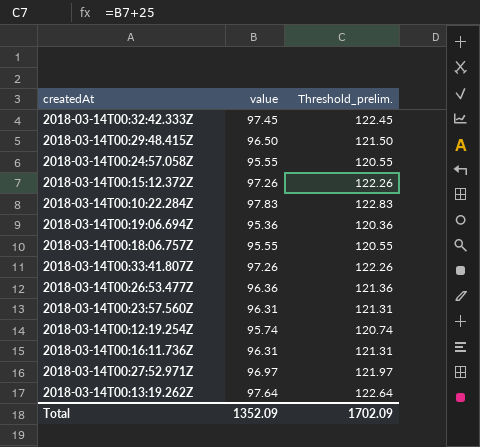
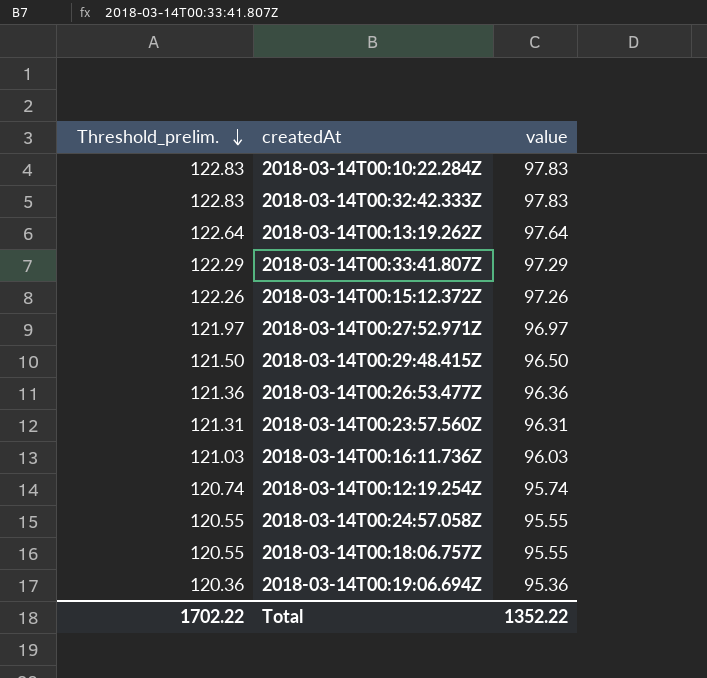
row order: none -> Threshold_prelim. descending
column Threshold_prelim. | position: 3 -> 1
2018-03-14T00:32:42.333Z | Threshold_prelim.: 122.45 -> 122.83
2018-03-14T00:32:42.333Z | value: 97.45 -> 97.83
2018-03-14T00:33:41.807Z | Threshold_prelim.: 122.26 -> 122.29
2018-03-14T00:33:41.807Z | value: 97.26 -> 97.29
2018-03-14T00:16:11.736Z | Threshold_prelim.: 121.31 -> 121.03
2018-03-14T00:16:11.736Z | value: 96.31 -> 96.03
Total | Threshold_prelim.: 1702.09 -> 1702.22
Total | value: 1352.09 -> 1352.22

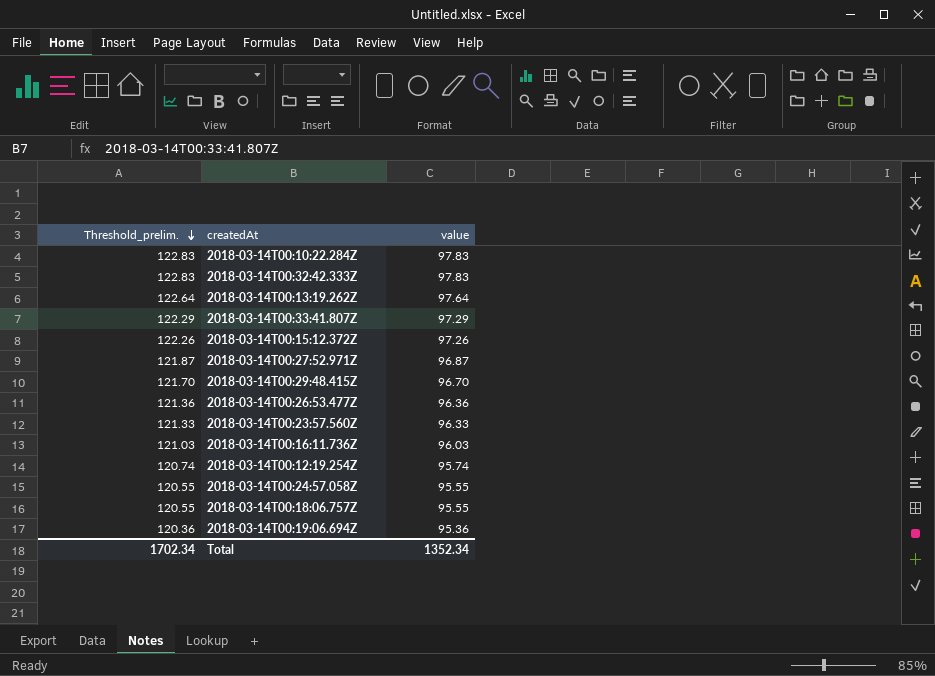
2018-03-14T00:27:52.971Z | Threshold_prelim.: 121.97 -> 121.87
2018-03-14T00:27:52.971Z | value: 96.97 -> 96.87
2018-03-14T00:29:48.415Z | Threshold_prelim.: 121.50 -> 121.70
2018-03-14T00:29:48.415Z | value: 96.50 -> 96.70
2018-03-14T00:23:57.560Z | Threshold_prelim.: 121.31 -> 121.33
2018-03-14T00:23:57.560Z | value: 96.31 -> 96.33
Total | Threshold_prelim.: 1702.22 -> 1702.34
Total | value: 1352.22 -> 1352.34

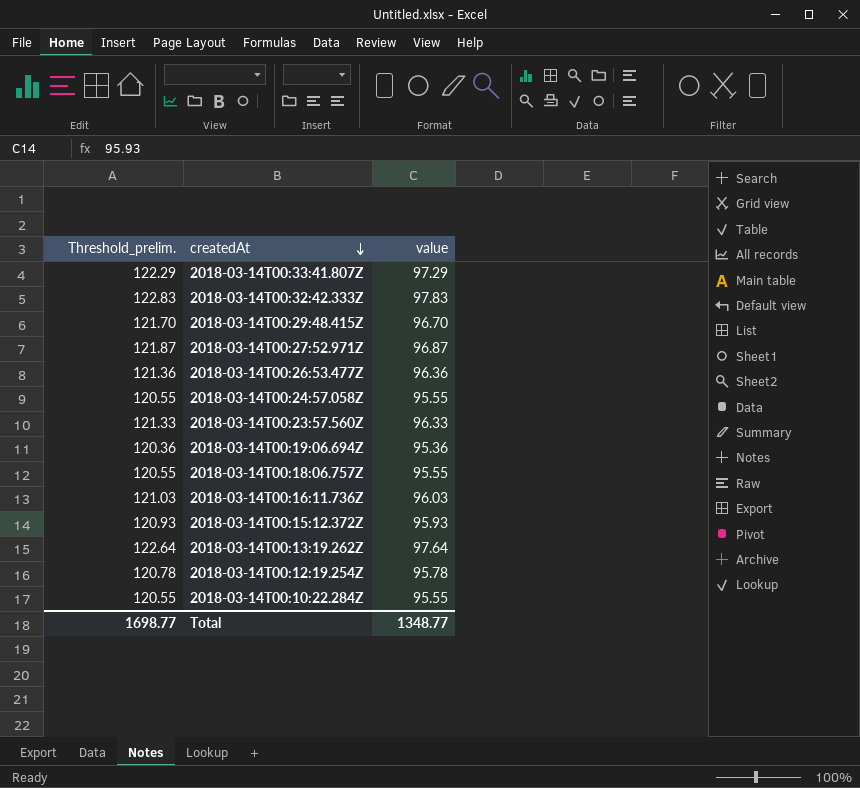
row order: Threshold_prelim. descending -> createdAt descending
2018-03-14T00:15:12.372Z | Threshold_prelim.: 122.26 -> 120.93
2018-03-14T00:15:12.372Z | value: 97.26 -> 95.93
2018-03-14T00:12:19.254Z | Threshold_prelim.: 120.74 -> 120.78
2018-03-14T00:12:19.254Z | value: 95.74 -> 95.78
2018-03-14T00:10:22.284Z | Threshold_prelim.: 122.83 -> 120.55
2018-03-14T00:10:22.284Z | value: 97.83 -> 95.55
Total | Threshold_prelim.: 1702.34 -> 1698.77
Total | value: 1352.34 -> 1348.77

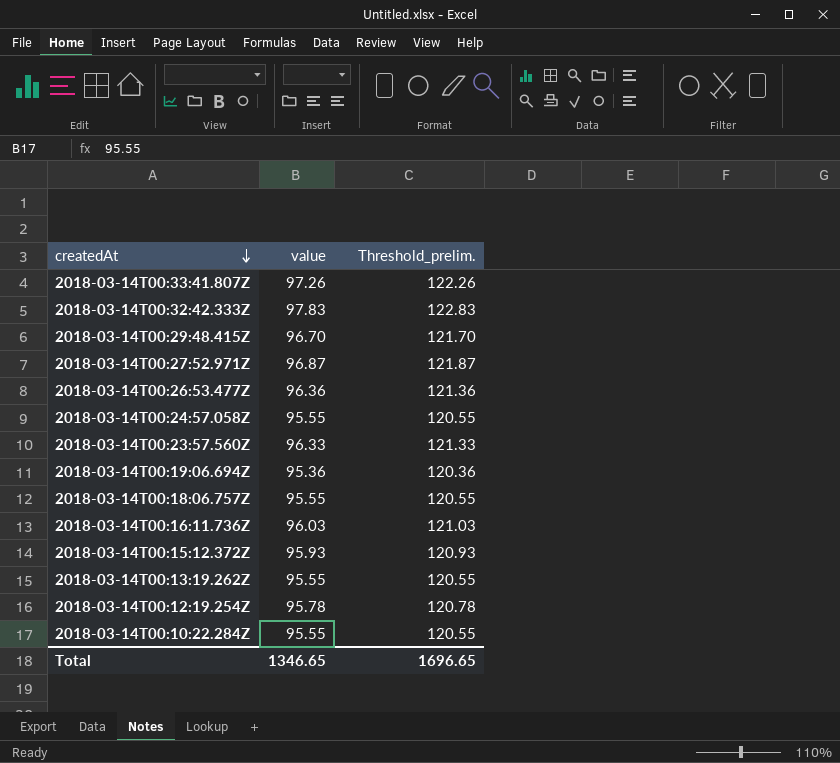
column Threshold_prelim. | position: 1 -> 3
2018-03-14T00:33:41.807Z | value: 97.29 -> 97.26
2018-03-14T00:33:41.807Z | Threshold_prelim.: 122.29 -> 122.26
2018-03-14T00:13:19.262Z | value: 97.64 -> 95.55
2018-03-14T00:13:19.262Z | Threshold_prelim.: 122.64 -> 120.55
Total | value: 1348.77 -> 1346.65
Total | Threshold_prelim.: 1698.77 -> 1696.65

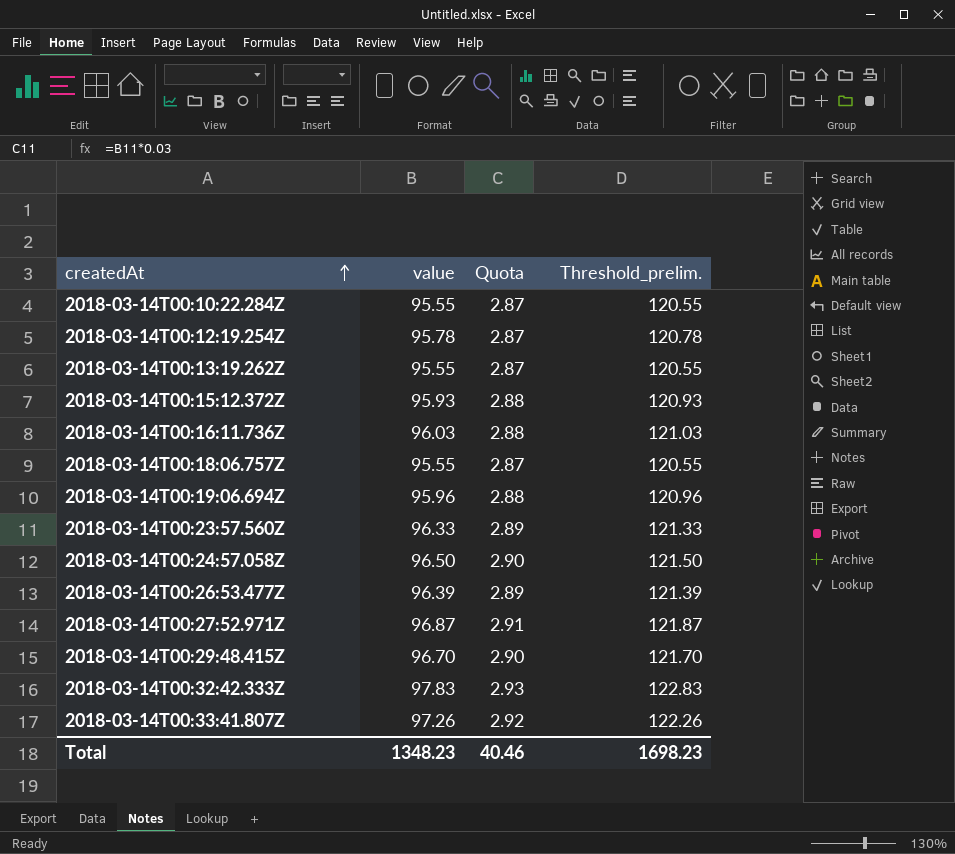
row order: createdAt descending -> createdAt ascending
column Quota | formula: none -> [value] * 0.03
2018-03-14T00:19:06.694Z | value: 95.36 -> 95.96
2018-03-14T00:19:06.694Z | Threshold_prelim.: 120.36 -> 120.96
2018-03-14T00:24:57.058Z | value: 95.55 -> 96.50
2018-03-14T00:24:57.058Z | Threshold_prelim.: 120.55 -> 121.50
2018-03-14T00:26:53.477Z | value: 96.36 -> 96.39
2018-03-14T00:26:53.477Z | Threshold_prelim.: 121.36 -> 121.39
Total | value: 1346.65 -> 1348.23
Total | Threshold_prelim.: 1696.65 -> 1698.23

